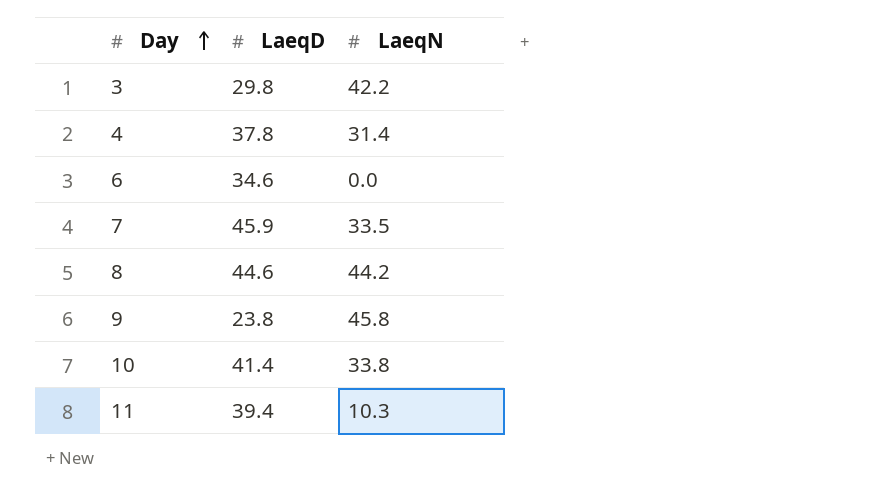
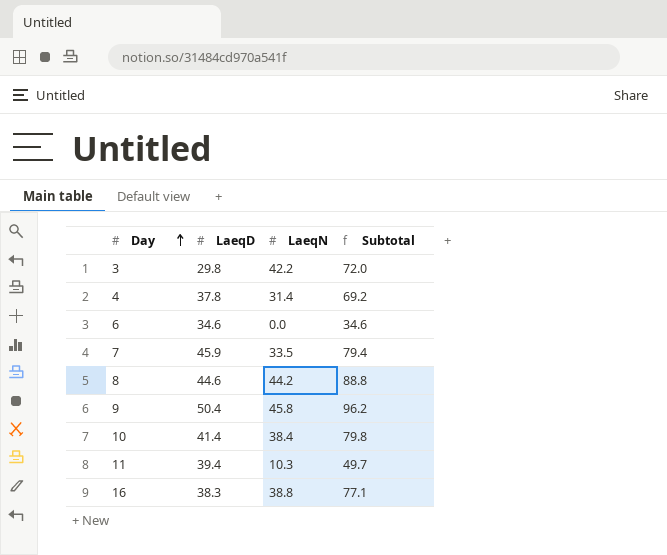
column Subtotal | formula: none -> [LaeqD] + [LaeqN]
9 | LaeqD: 23.8 -> 50.4
10 | LaeqN: 33.8 -> 38.4
row 16: none -> 38.3 | 38.8 | 77.1

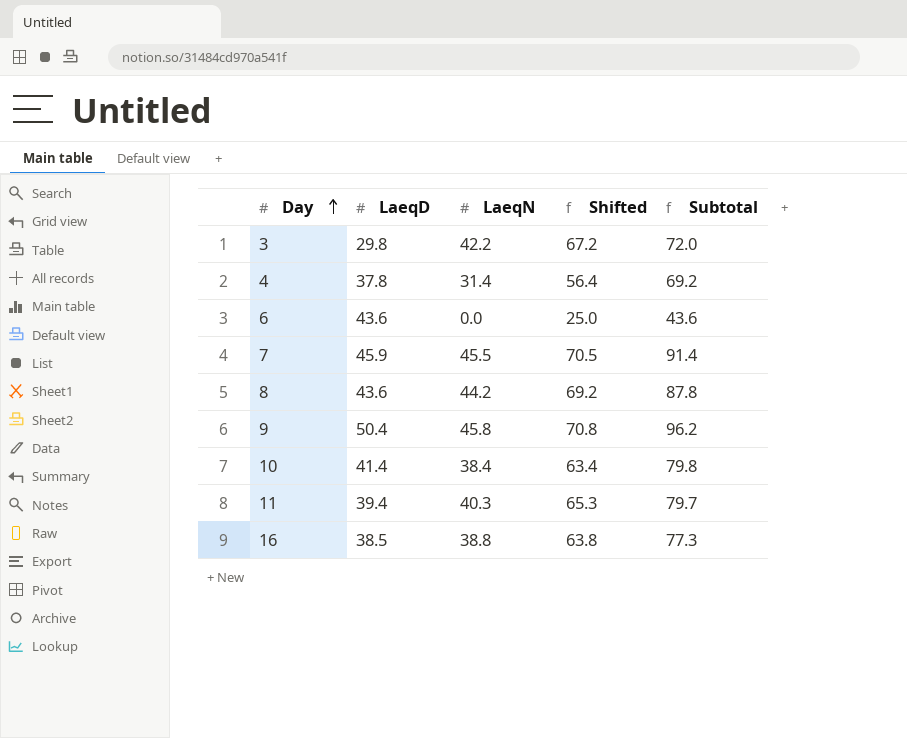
column Shifted | formula: none -> [LaeqN] + 25
6 | LaeqD: 34.6 -> 43.6
6 | Subtotal: 34.6 -> 43.6
7 | LaeqN: 33.5 -> 45.5
7 | Subtotal: 79.4 -> 91.4
8 | LaeqD: 44.6 -> 43.6
8 | Subtotal: 88.8 -> 87.8
11 | LaeqN: 10.3 -> 40.3
11 | Subtotal: 49.7 -> 79.7
16 | LaeqD: 38.3 -> 38.5
16 | Subtotal: 77.1 -> 77.3

